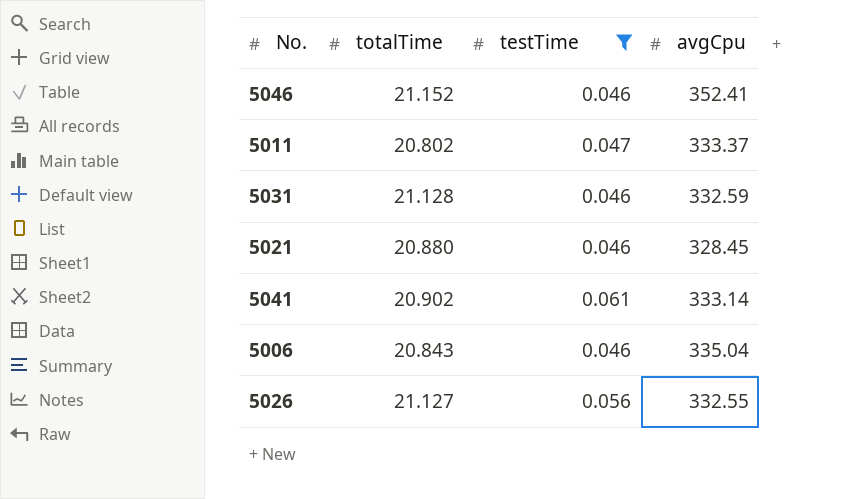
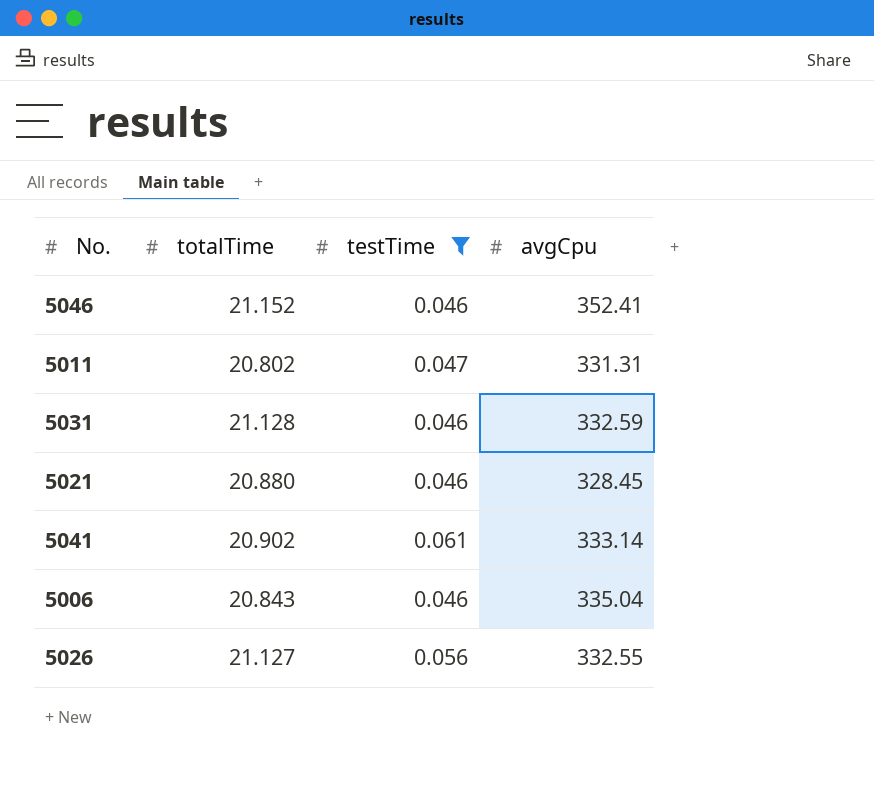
5011 | avgCpu: 333.37 -> 331.31

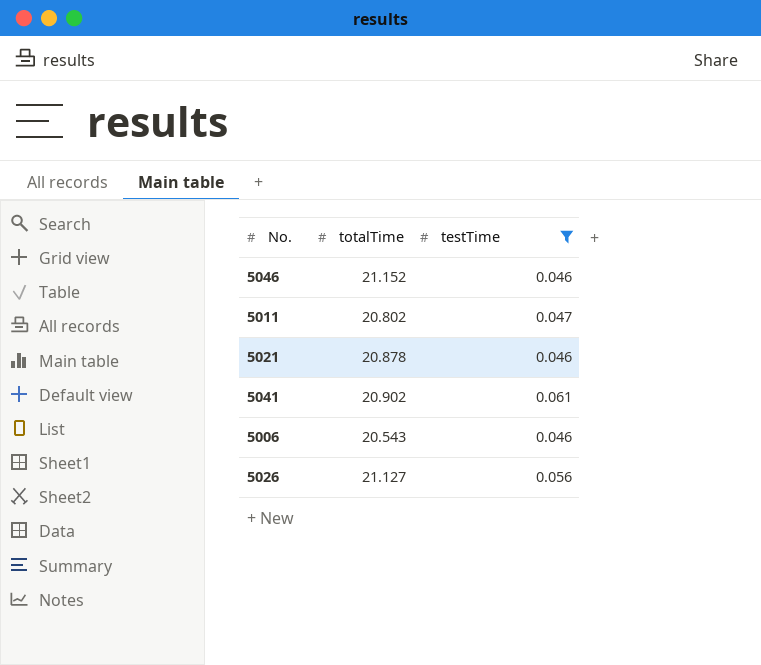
column avgCpu | position: 4 -> none
row 5031: 21.128 | 0.046 | 332.59 -> none
5021 | totalTime: 20.880 -> 20.878
5006 | totalTime: 20.843 -> 20.543

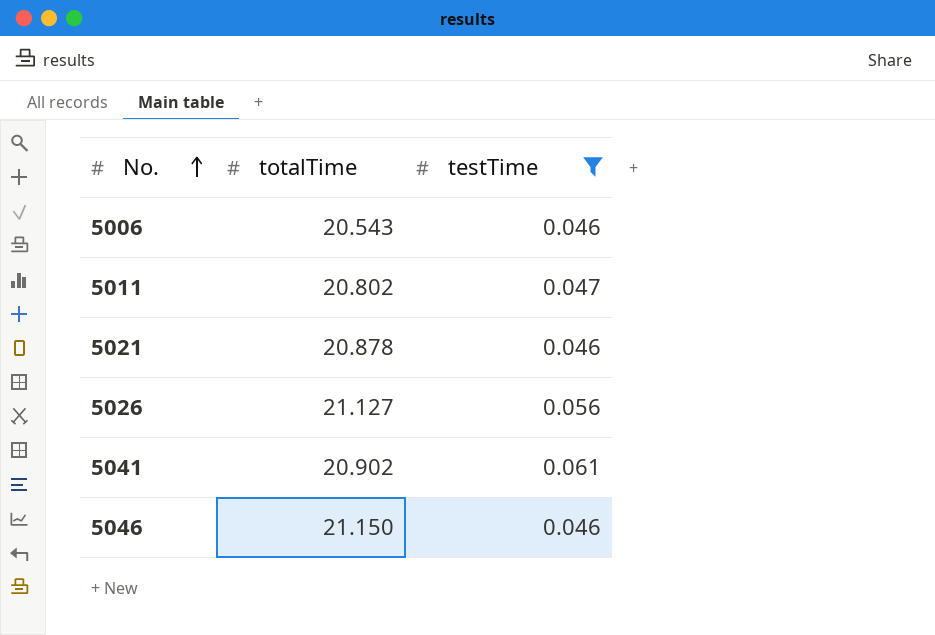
row order: none -> No. ascending
5046 | totalTime: 21.152 -> 21.150

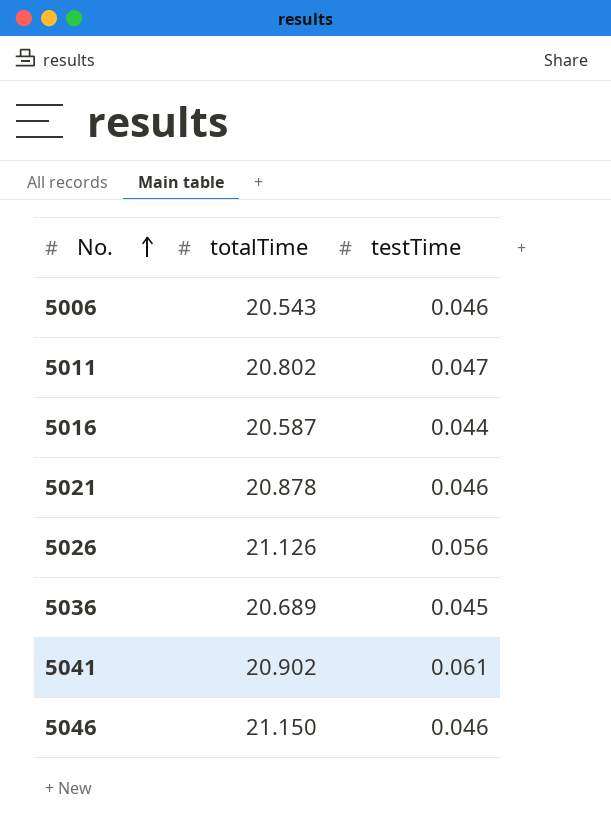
filter: testTime >= 0.046 -> none
5026 | totalTime: 21.127 -> 21.126

